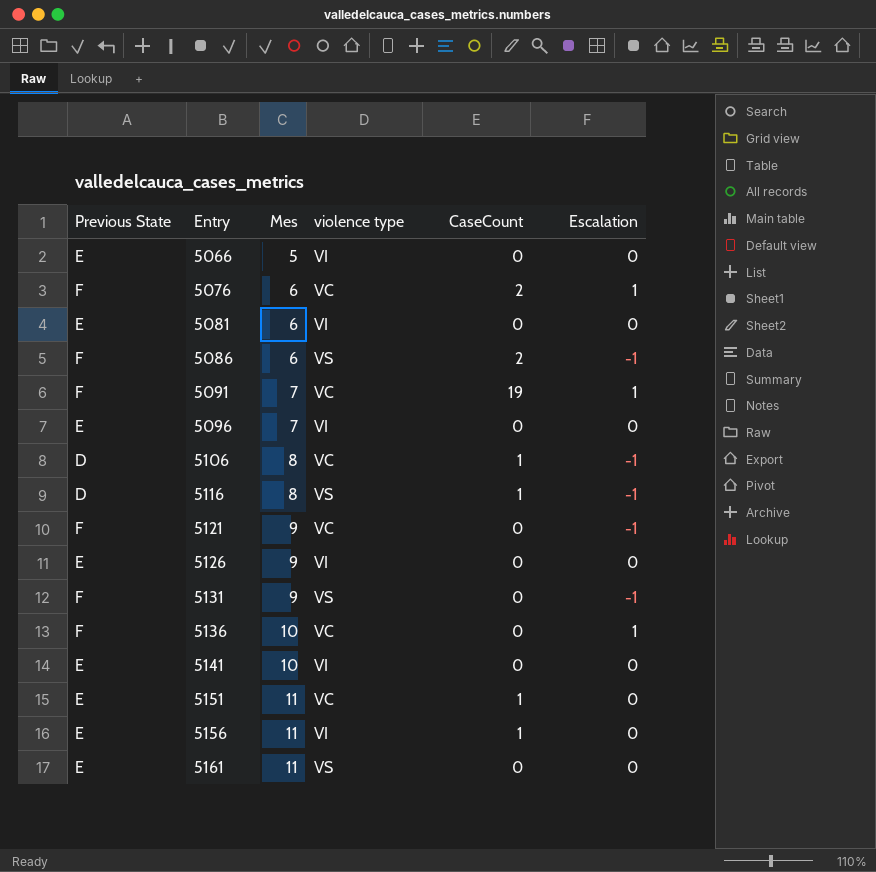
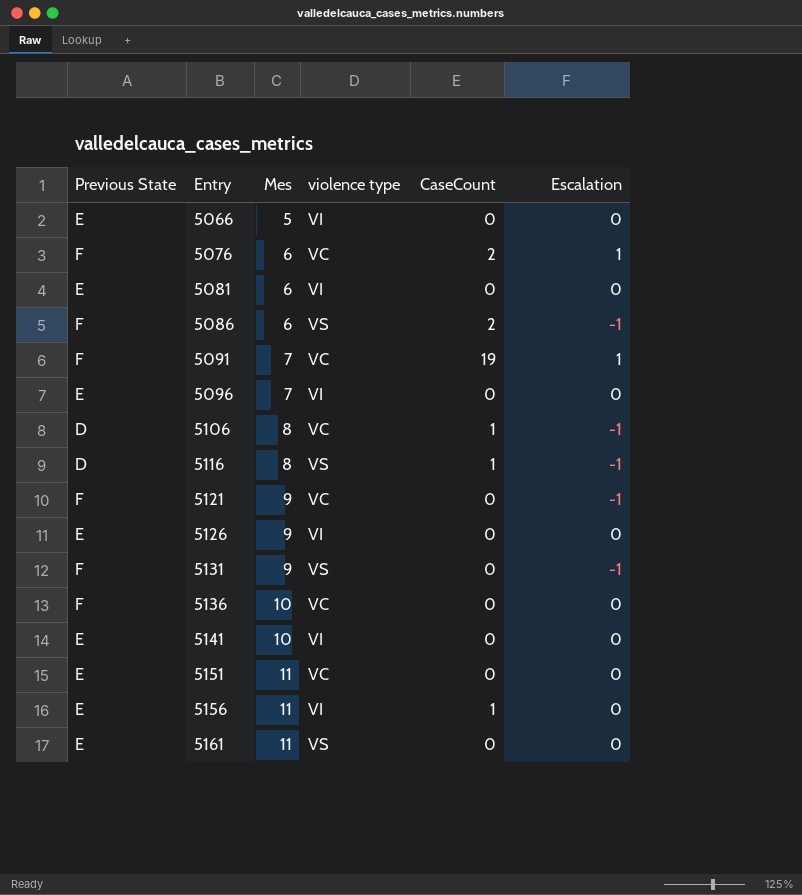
5136 | Escalation: 1 -> 0
5151 | CaseCount: 1 -> 0

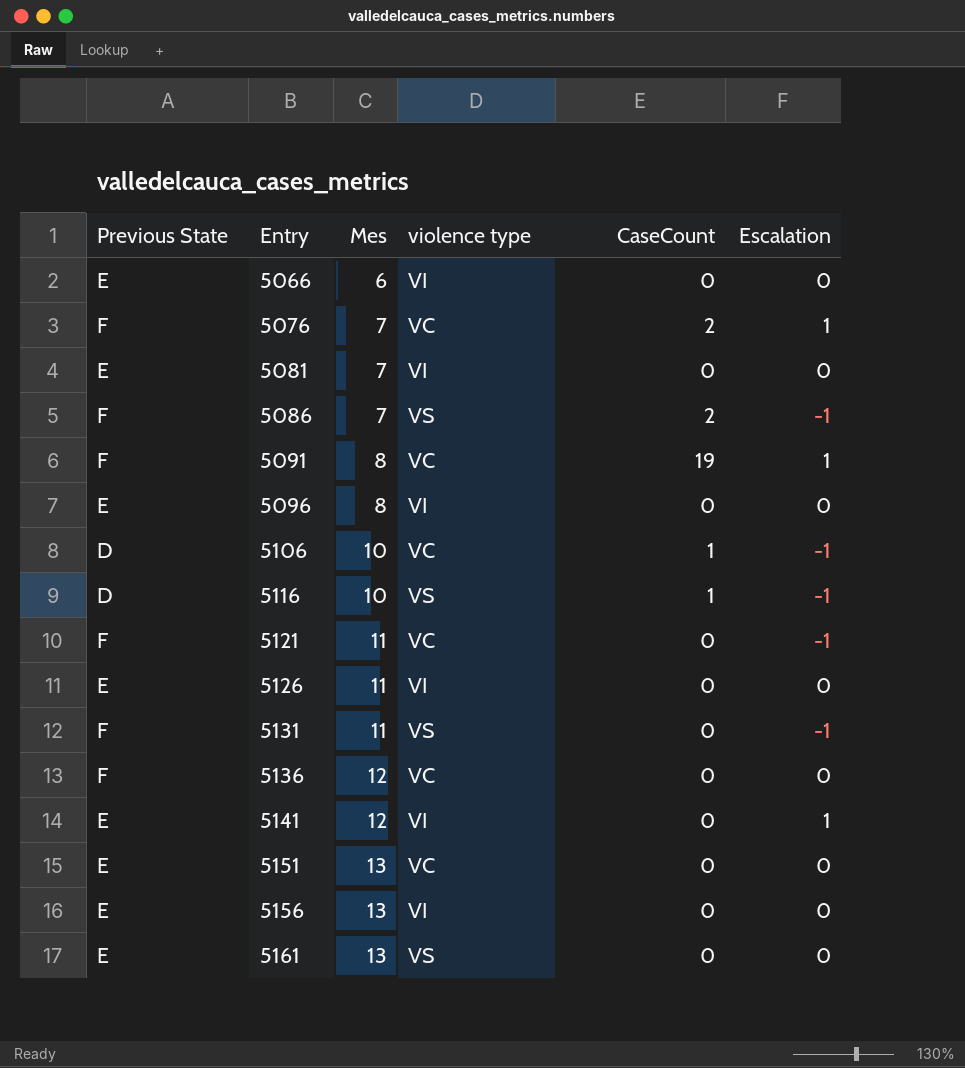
5066 | Mes: 5 -> 6
5076 | Mes: 6 -> 7
5081 | Mes: 6 -> 7
5086 | Mes: 6 -> 7
5091 | Mes: 7 -> 8
5096 | Mes: 7 -> 8
5106 | Mes: 8 -> 10
5116 | Mes: 8 -> 10
5121 | Mes: 9 -> 11
5126 | Mes: 9 -> 11
5131 | Mes: 9 -> 11
5136 | Mes: 10 -> 12
5141 | Mes: 10 -> 12
5141 | Escalation: 0 -> 1
5151 | Mes: 11 -> 13
5156 | Mes: 11 -> 13
5156 | CaseCount: 1 -> 0
5161 | Mes: 11 -> 13

